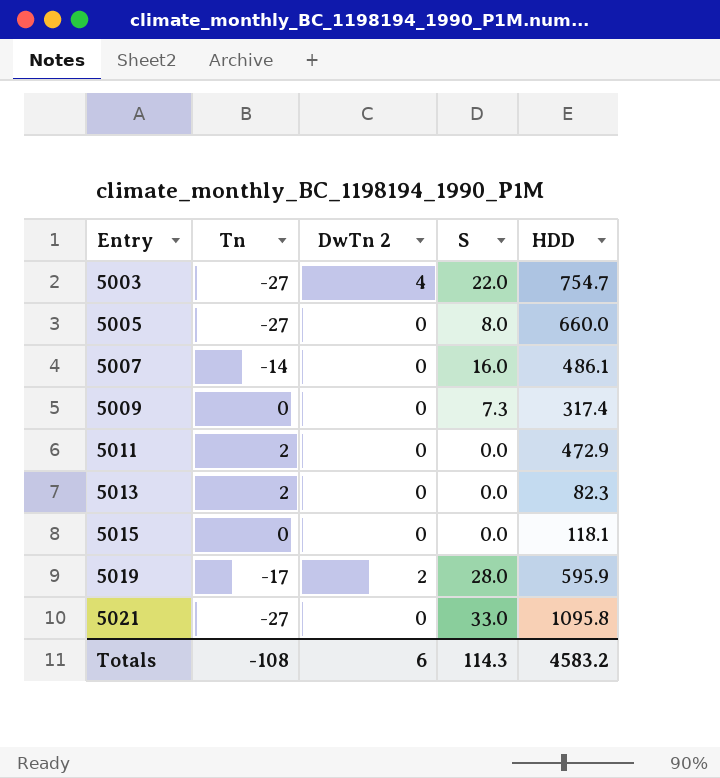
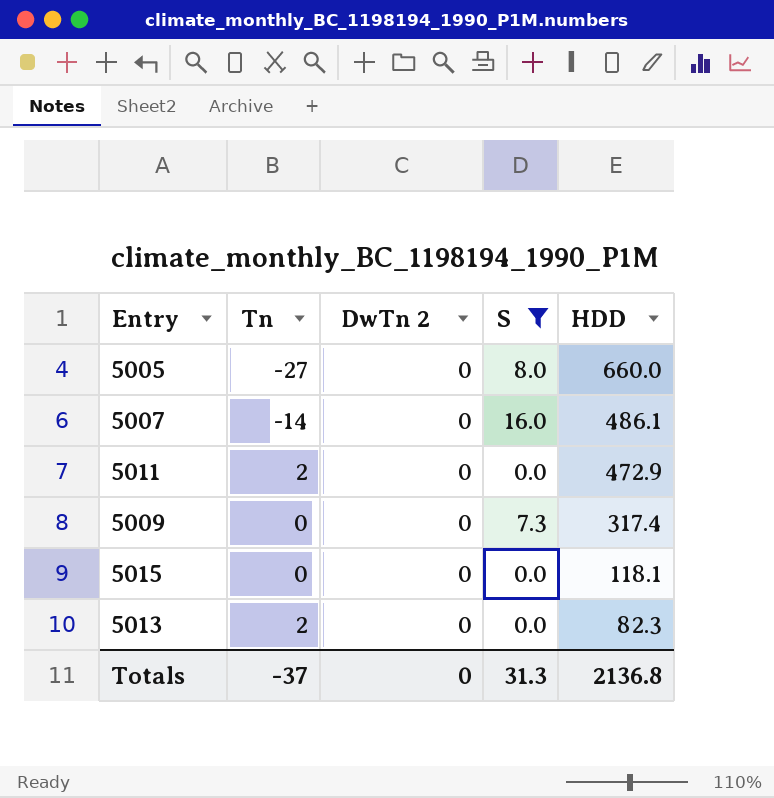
filter: none -> S <= 16.0
row order: Entry ascending -> HDD descending
Totals | Tn: -108 -> -37
Totals | DwTn 2: 6 -> 0
Totals | S: 114.3 -> 31.3
Totals | HDD: 4583.2 -> 2136.8

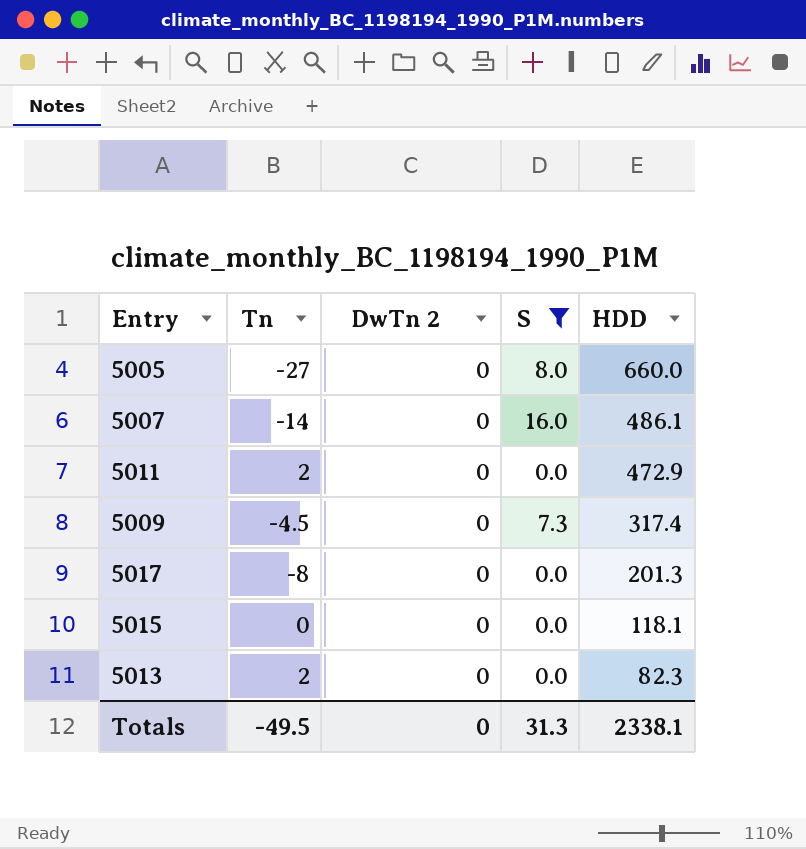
5009 | Tn: 0 -> -4.5
row 5017: none -> -8 | 0 | 0.0 | 201.3
Totals | Tn: -37 -> -49.5
Totals | HDD: 2136.8 -> 2338.1

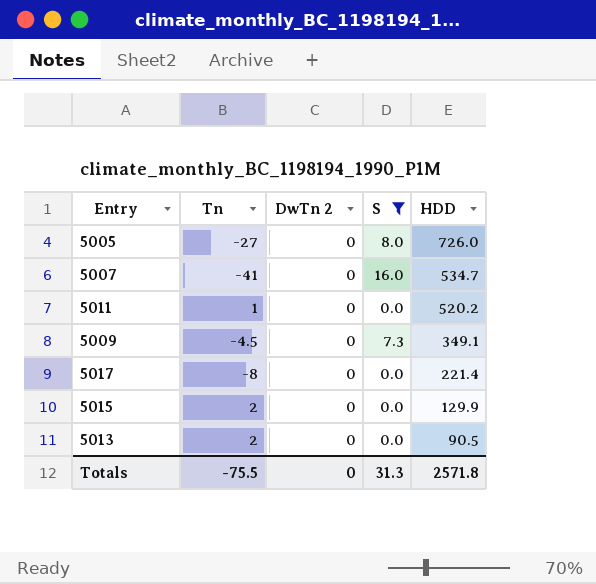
5005 | HDD: 660.0 -> 726.0
5007 | Tn: -14 -> -41
5007 | HDD: 486.1 -> 534.7
5011 | Tn: 2 -> 1
5011 | HDD: 472.9 -> 520.2
5009 | HDD: 317.4 -> 349.1
5017 | HDD: 201.3 -> 221.4
5015 | Tn: 0 -> 2
5015 | HDD: 118.1 -> 129.9
5013 | HDD: 82.3 -> 90.5
Totals | Tn: -49.5 -> -75.5
Totals | HDD: 2338.1 -> 2571.8

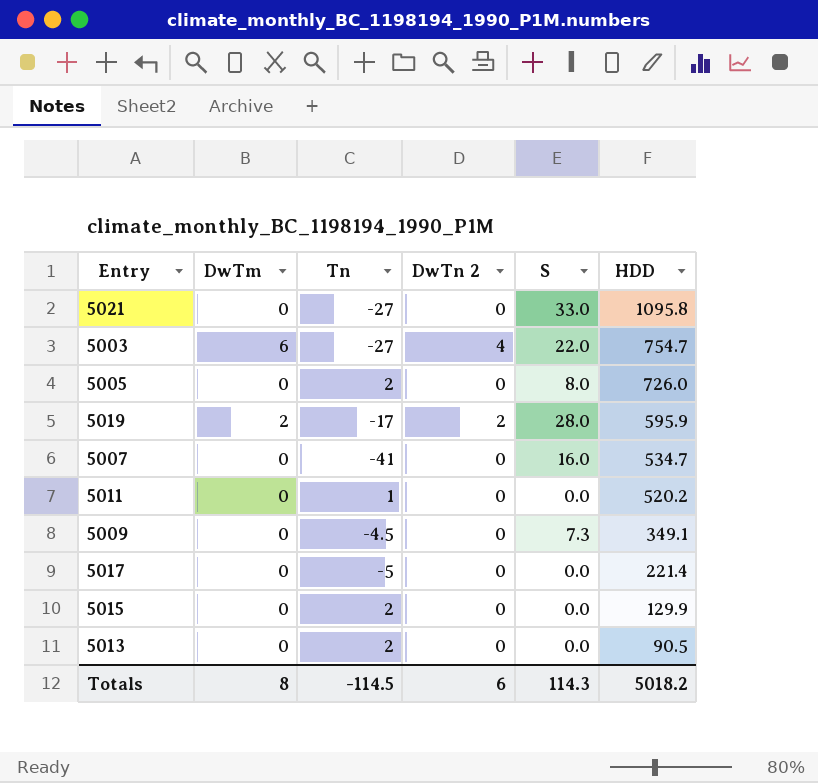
filter: S <= 16.0 -> none
column DwTm | position: none -> 2
5005 | Tn: -27 -> 2
5017 | Tn: -8 -> -5
Totals | Tn: -75.5 -> -114.5
Totals | DwTn 2: 0 -> 6
Totals | S: 31.3 -> 114.3
Totals | HDD: 2571.8 -> 5018.2

